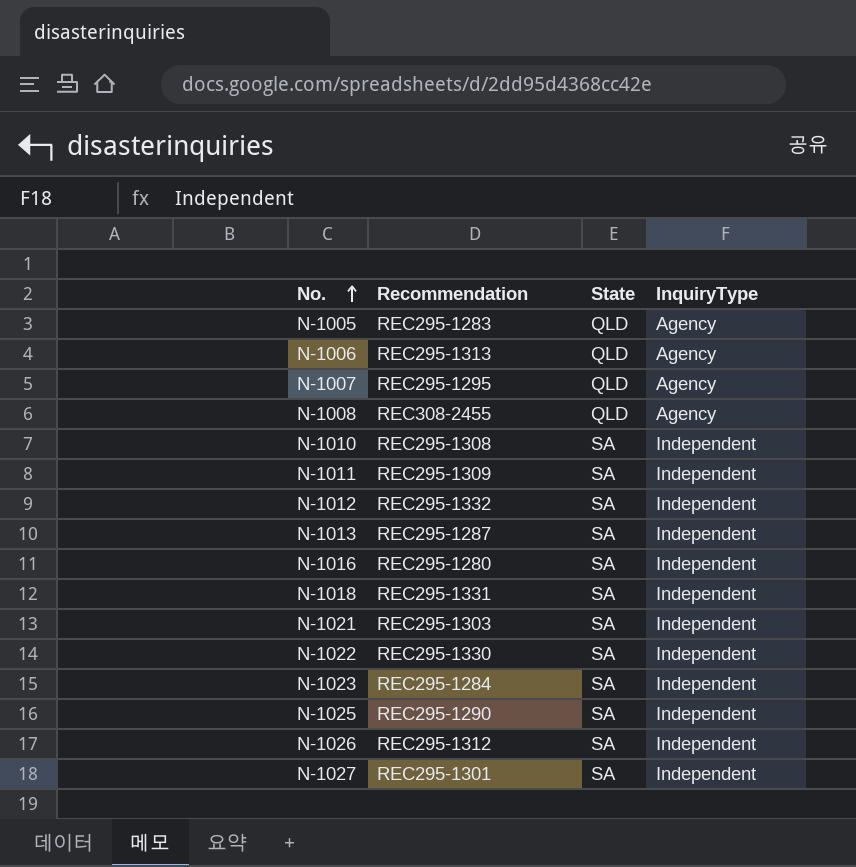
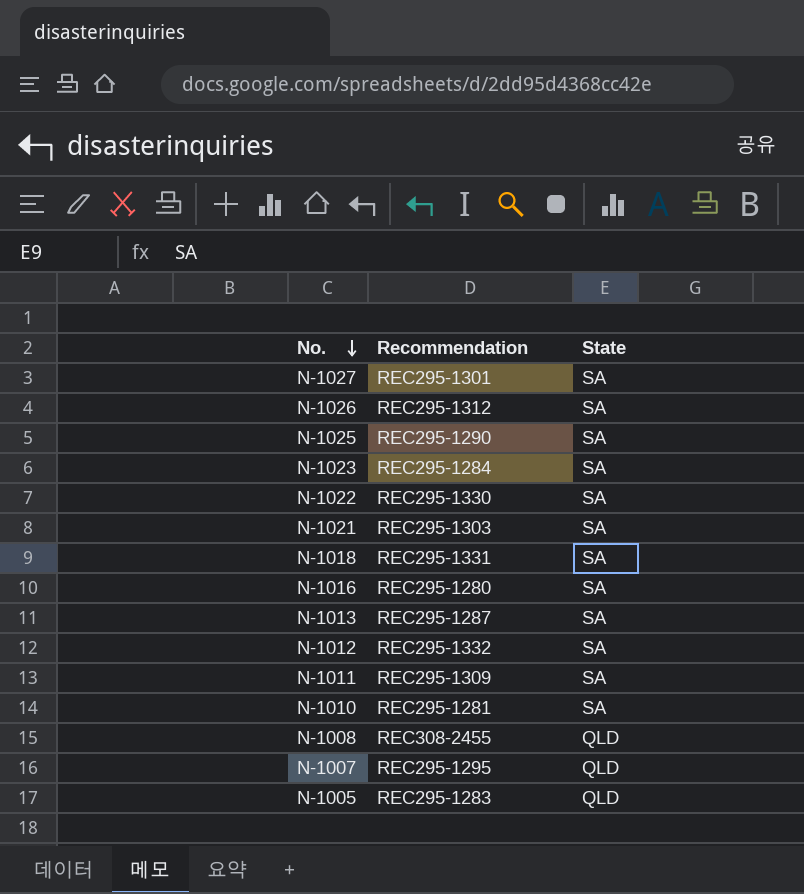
row order: No. ascending -> No. descending
column InquiryType | position: 4 -> none
row N-1006: REC295-1313 | QLD | Agency -> none
N-1010 | Recommendation: REC295-1308 -> REC295-1281

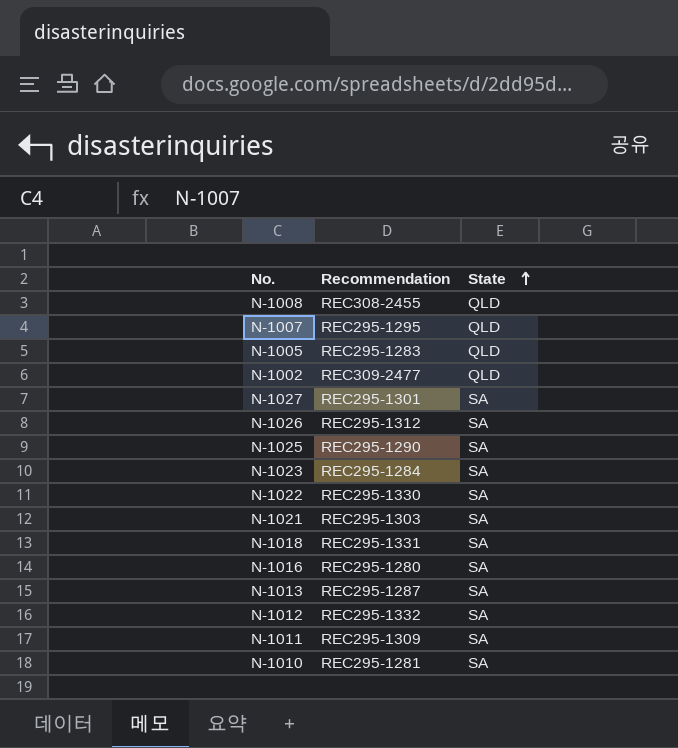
row order: No. descending -> State ascending
row N-1002: none -> REC309-2477 | QLD

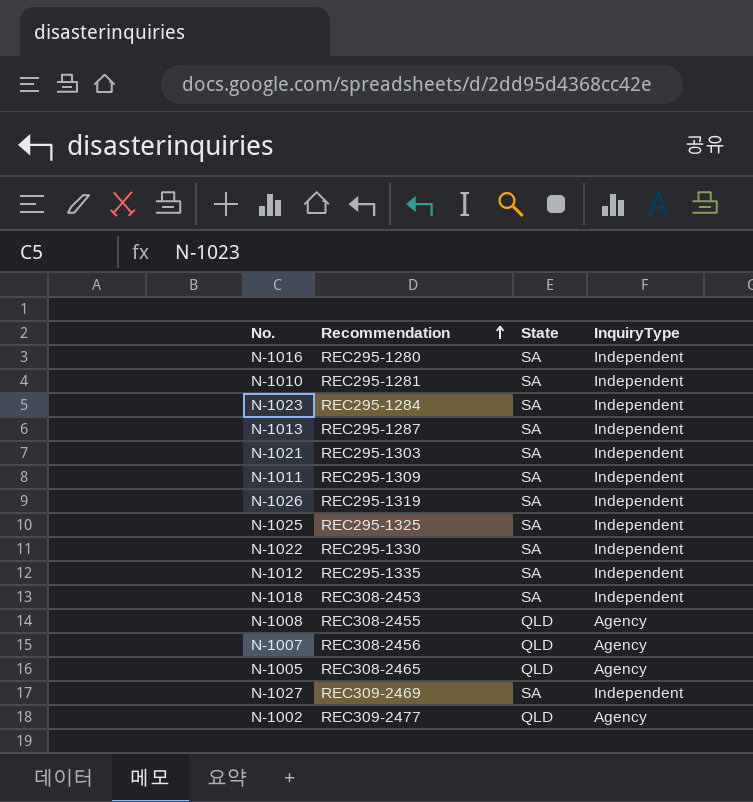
row order: State ascending -> Recommendation ascending
column InquiryType | position: none -> 4
N-1026 | Recommendation: REC295-1312 -> REC295-1319
N-1025 | Recommendation: REC295-1290 -> REC295-1325
N-1012 | Recommendation: REC295-1332 -> REC295-1335
N-1018 | Recommendation: REC295-1331 -> REC308-2453
N-1007 | Recommendation: REC295-1295 -> REC308-2456
N-1005 | Recommendation: REC295-1283 -> REC308-2465
N-1027 | Recommendation: REC295-1301 -> REC309-2469

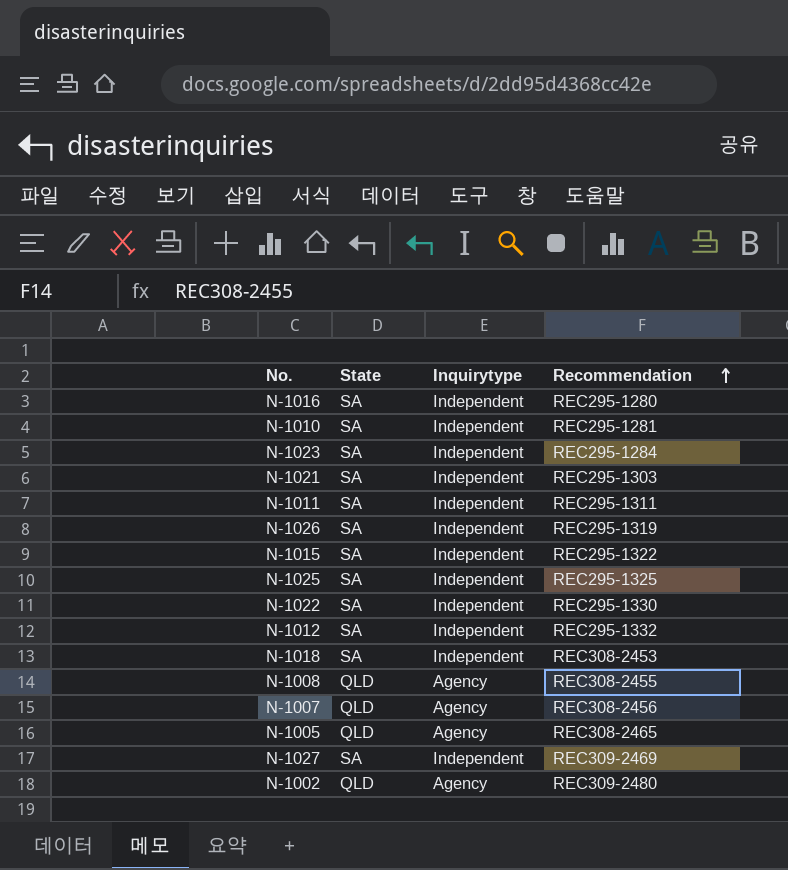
column name: InquiryType -> Inquirytype
column Recommendation | position: 2 -> 4
row N-1013: REC295-1287 | SA | Independent -> none
N-1011 | Recommendation: REC295-1309 -> REC295-1311
row N-1015: none -> SA | Independent | REC295-1322
N-1012 | Recommendation: REC295-1335 -> REC295-1332
N-1002 | Recommendation: REC309-2477 -> REC309-2480

